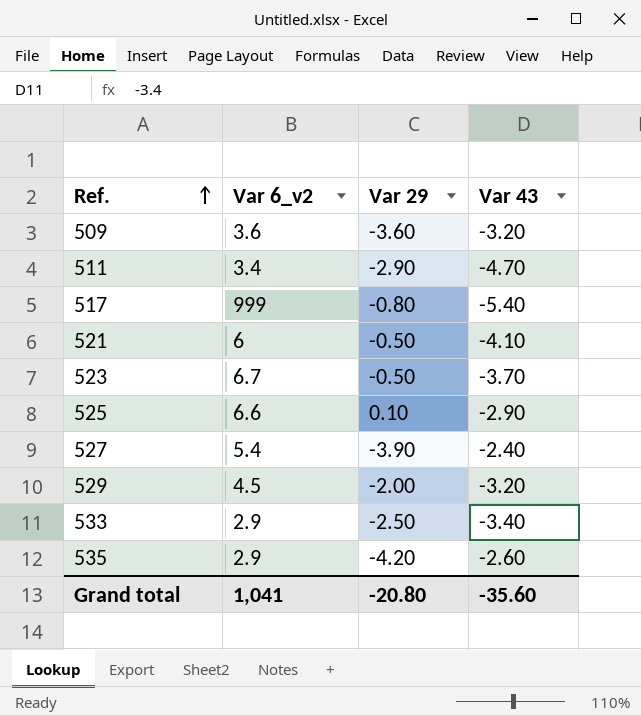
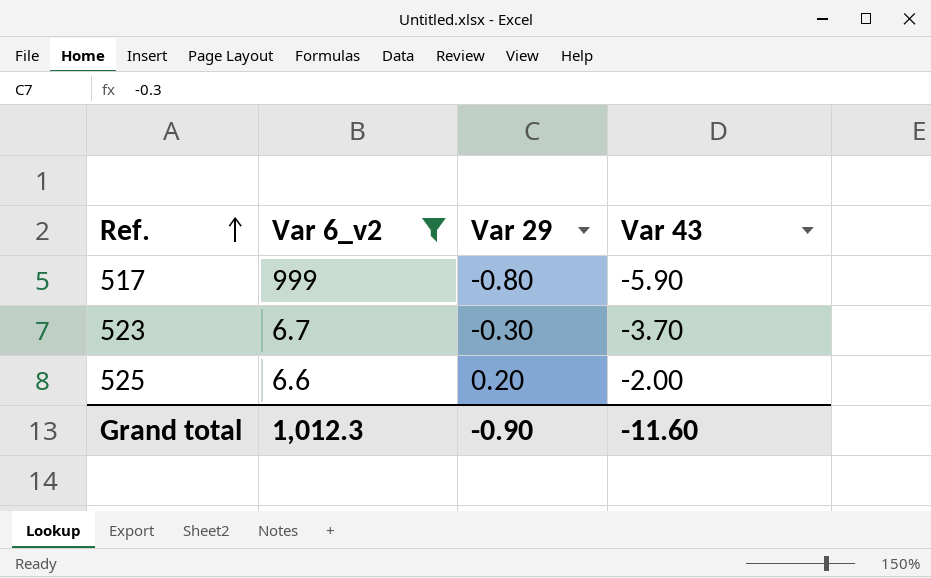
filter: none -> Var 6_v2 >= 6.6
517 | Var 43: -5.40 -> -5.90
523 | Var 29: -0.50 -> -0.30
525 | Var 29: 0.10 -> 0.20
525 | Var 43: -2.90 -> -2.00
Grand total | Var 6_v2: 1,041 -> 1,012.3
Grand total | Var 29: -20.80 -> -0.90
Grand total | Var 43: -35.60 -> -11.60

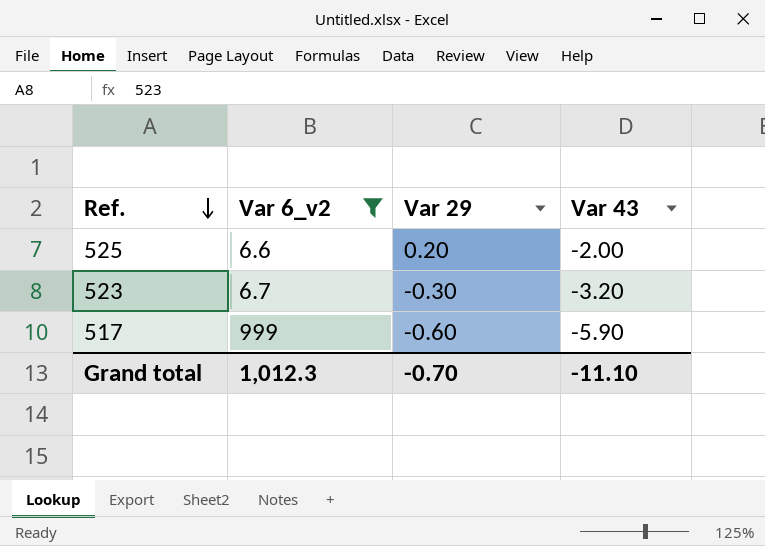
row order: Ref. ascending -> Ref. descending
523 | Var 43: -3.70 -> -3.20
517 | Var 29: -0.80 -> -0.60
Grand total | Var 29: -0.90 -> -0.70
Grand total | Var 43: -11.60 -> -11.10

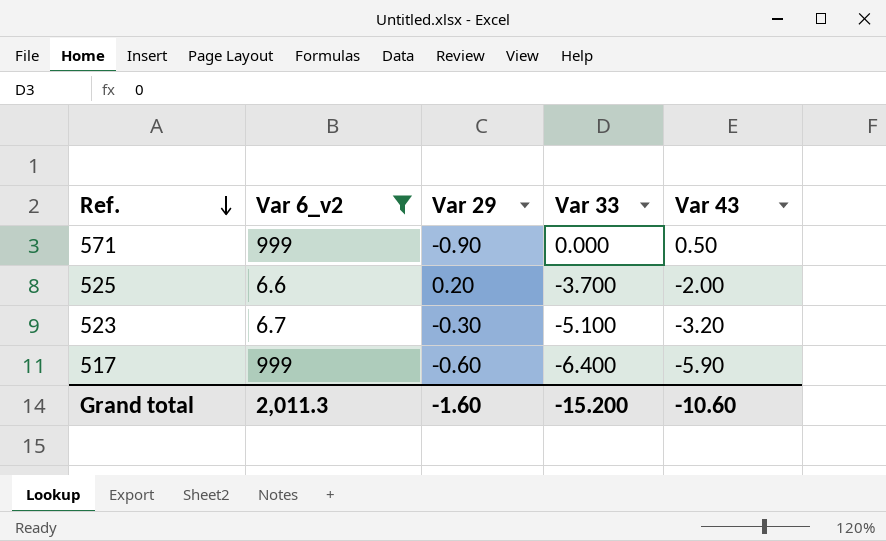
column Var 33 | position: none -> 4
row 571: none -> 999 | -0.90 | 0.000 | 0.50
Grand total | Var 6_v2: 1,012.3 -> 2,011.3
Grand total | Var 29: -0.70 -> -1.60
Grand total | Var 43: -11.10 -> -10.60

